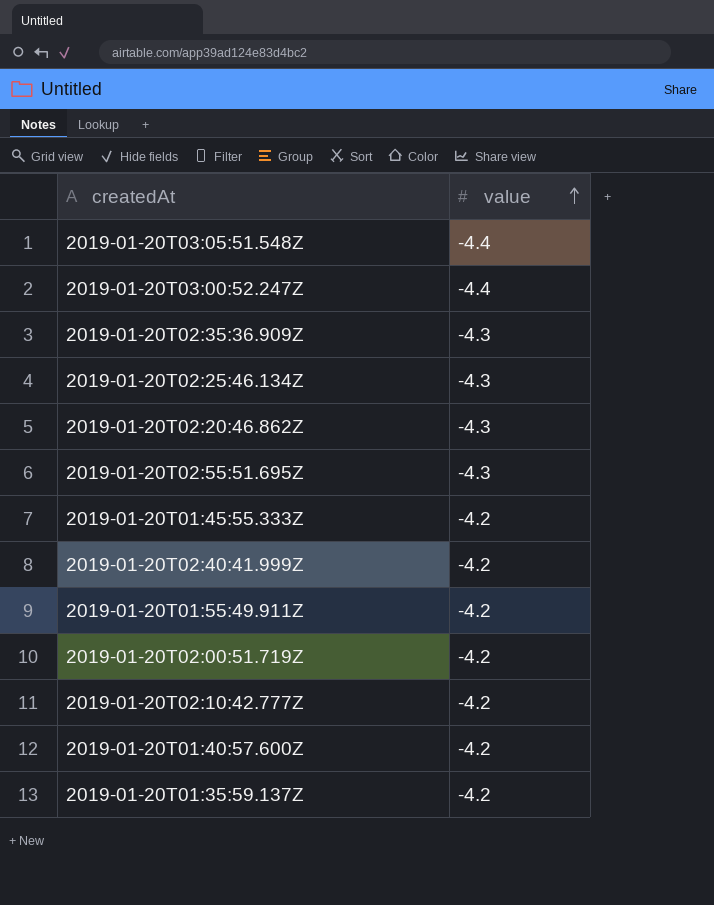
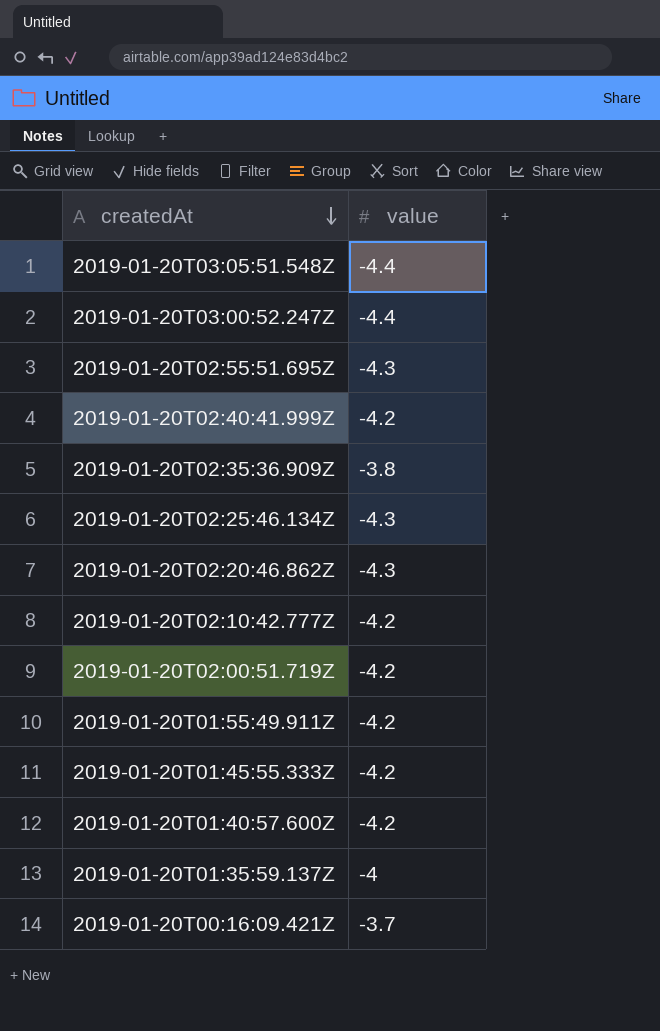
row order: value ascending -> createdAt descending
2019-01-20T02:35:36.909Z | value: -4.3 -> -3.8
2019-01-20T01:35:59.137Z | value: -4.2 -> -4
row 2019-01-20T00:16:09.421Z: none -> -3.7

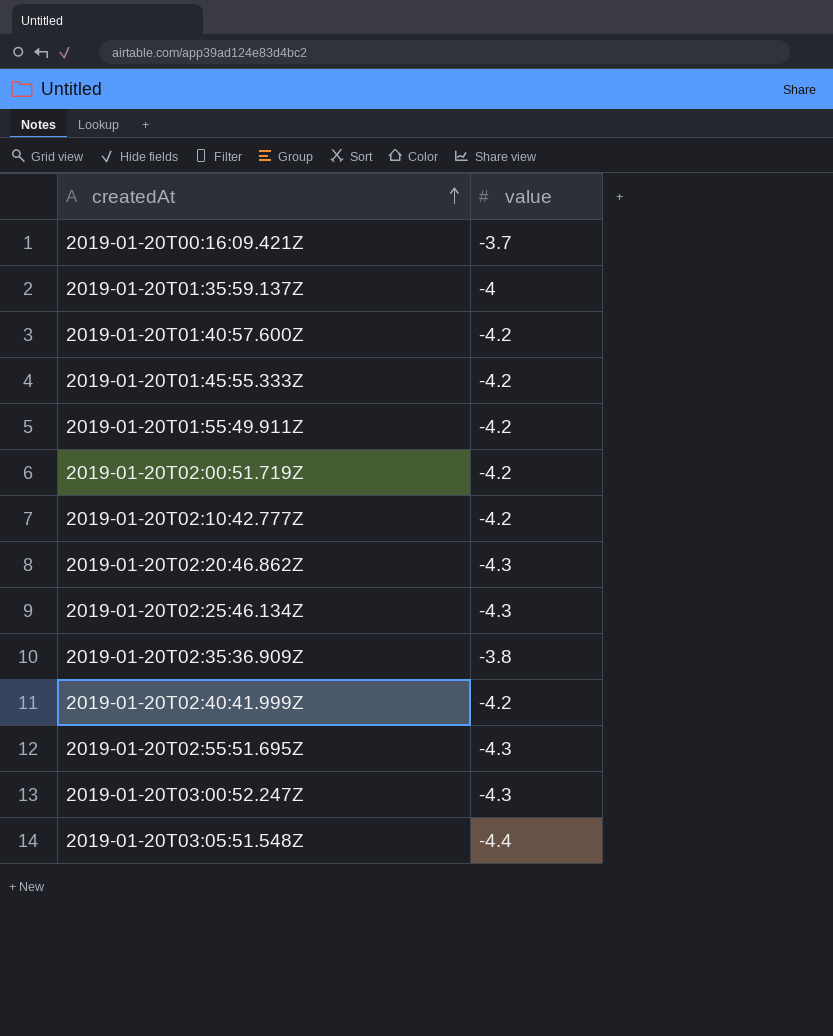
row order: createdAt descending -> createdAt ascending
2019-01-20T03:00:52.247Z | value: -4.4 -> -4.3

